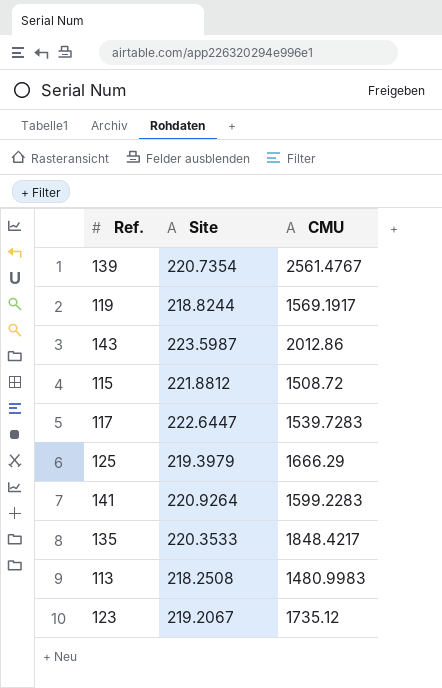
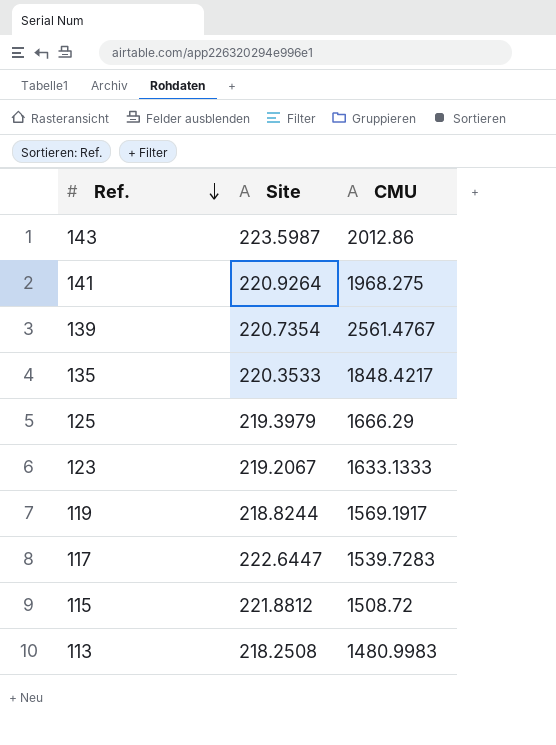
row order: none -> Ref. descending
141 | CMU: 1599.2283 -> 1968.275
123 | CMU: 1735.12 -> 1633.1333

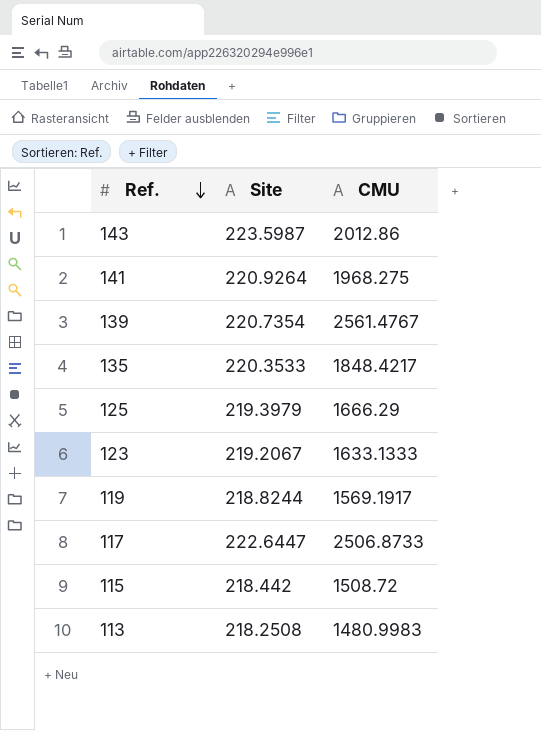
117 | CMU: 1539.7283 -> 2506.8733
115 | Site: 221.8812 -> 218.442

